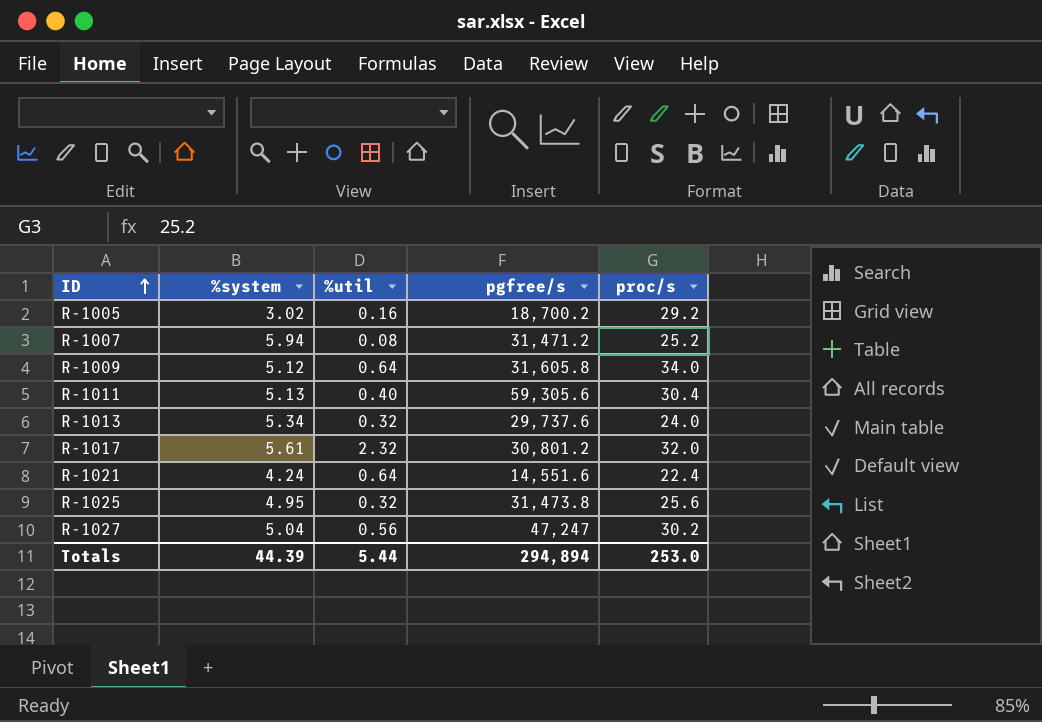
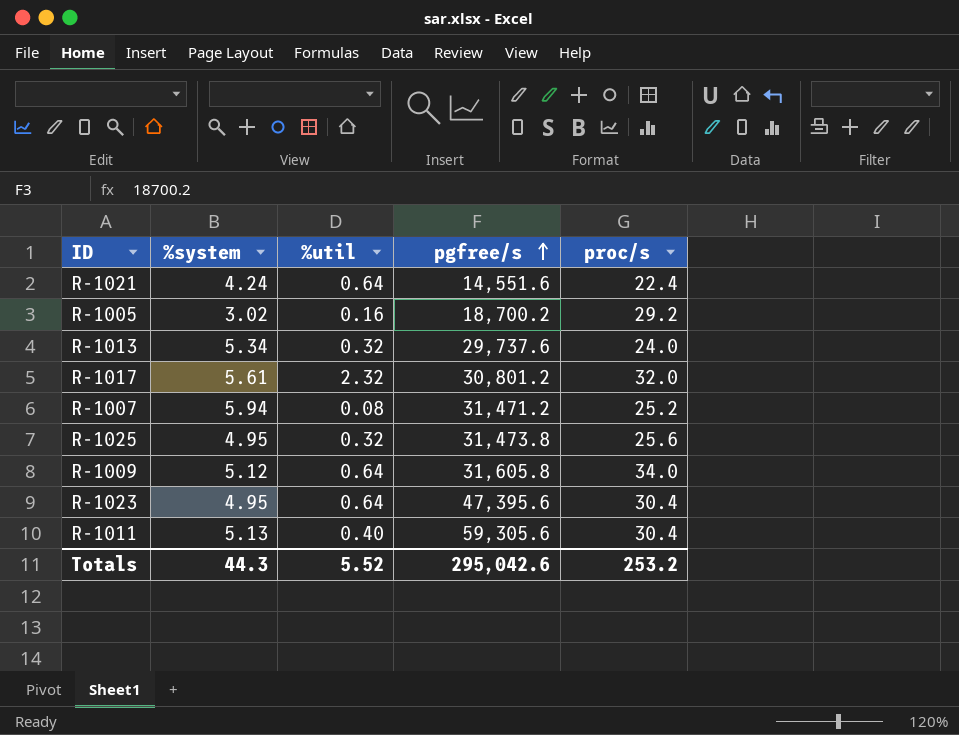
row order: ID ascending -> pgfree/s ascending
row R-1027: 5.04 | 0.56 | 47,247 | 30.2 -> none
row R-1023: none -> 4.95 | 0.64 | 47,395.6 | 30.4
Totals | %system: 44.39 -> 44.3
Totals | %util: 5.44 -> 5.52
Totals | pgfree/s: 294,894 -> 295,042.6
Totals | proc/s: 253.0 -> 253.2

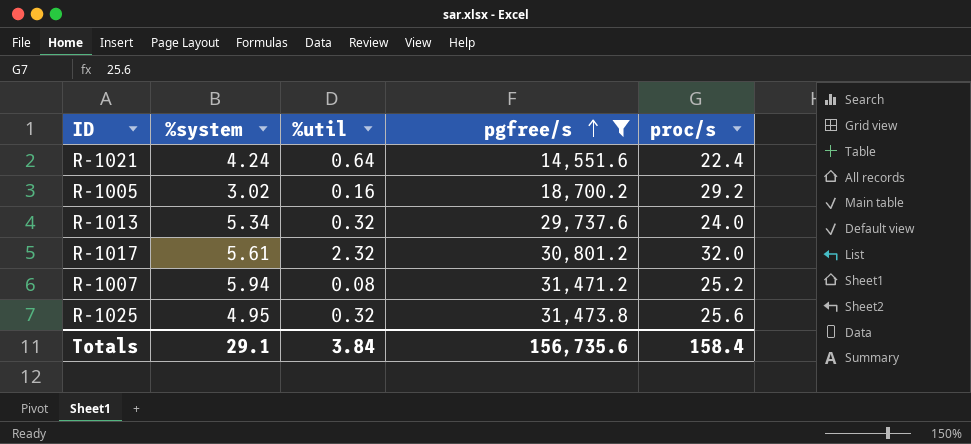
filter: none -> pgfree/s <= 31,473.8
Totals | %system: 44.3 -> 29.1
Totals | %util: 5.52 -> 3.84
Totals | pgfree/s: 295,042.6 -> 156,735.6
Totals | proc/s: 253.2 -> 158.4

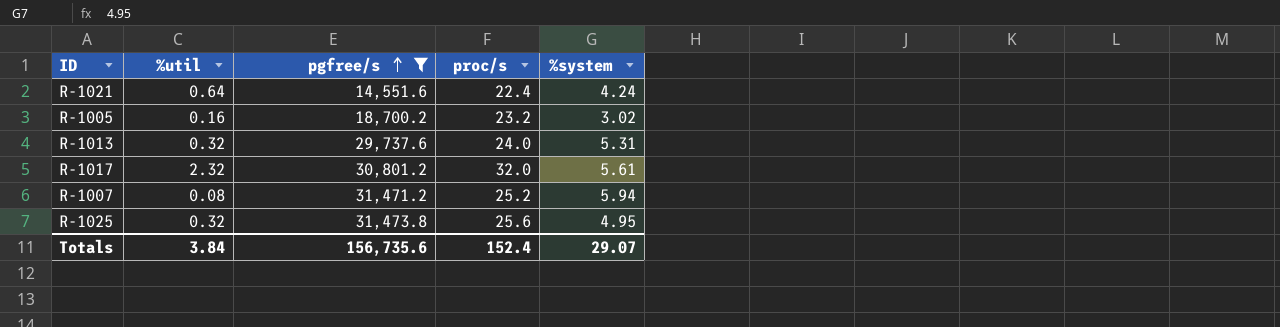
column %system | position: 2 -> 5
R-1005 | proc/s: 29.2 -> 23.2
R-1013 | %system: 5.34 -> 5.31
Totals | proc/s: 158.4 -> 152.4
Totals | %system: 29.1 -> 29.07

